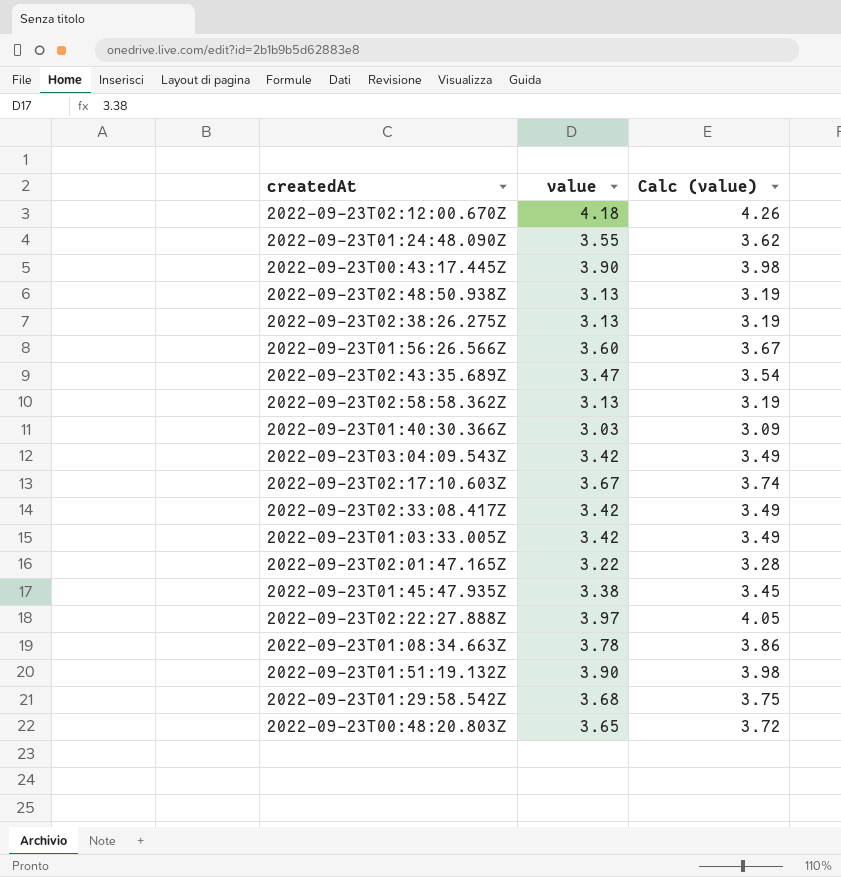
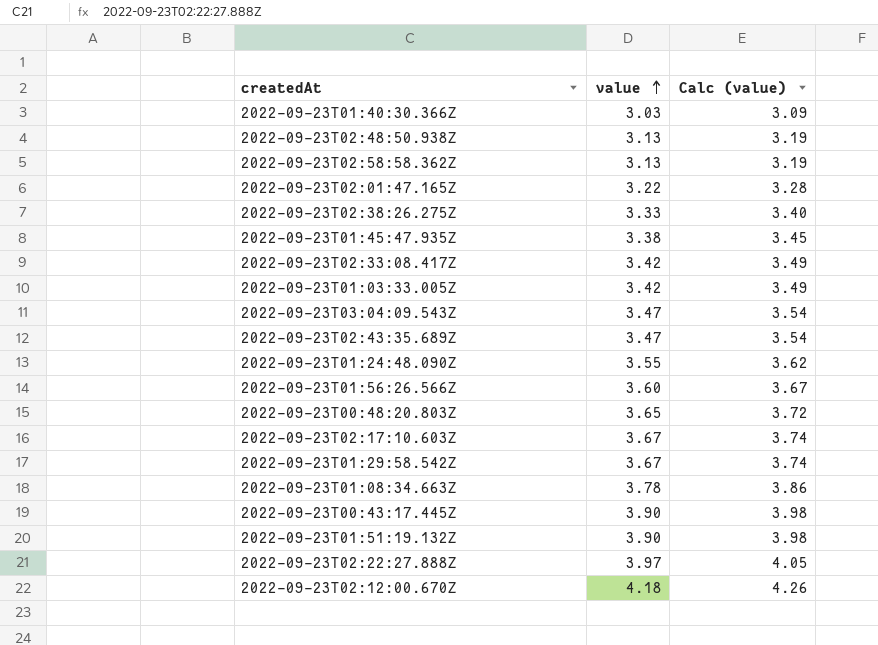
row order: none -> value ascending
2022-09-23T02:38:26.275Z | value: 3.13 -> 3.33
2022-09-23T02:38:26.275Z | Calc (value): 3.19 -> 3.40
2022-09-23T03:04:09.543Z | value: 3.42 -> 3.47
2022-09-23T03:04:09.543Z | Calc (value): 3.49 -> 3.54
2022-09-23T01:29:58.542Z | value: 3.68 -> 3.67
2022-09-23T01:29:58.542Z | Calc (value): 3.75 -> 3.74

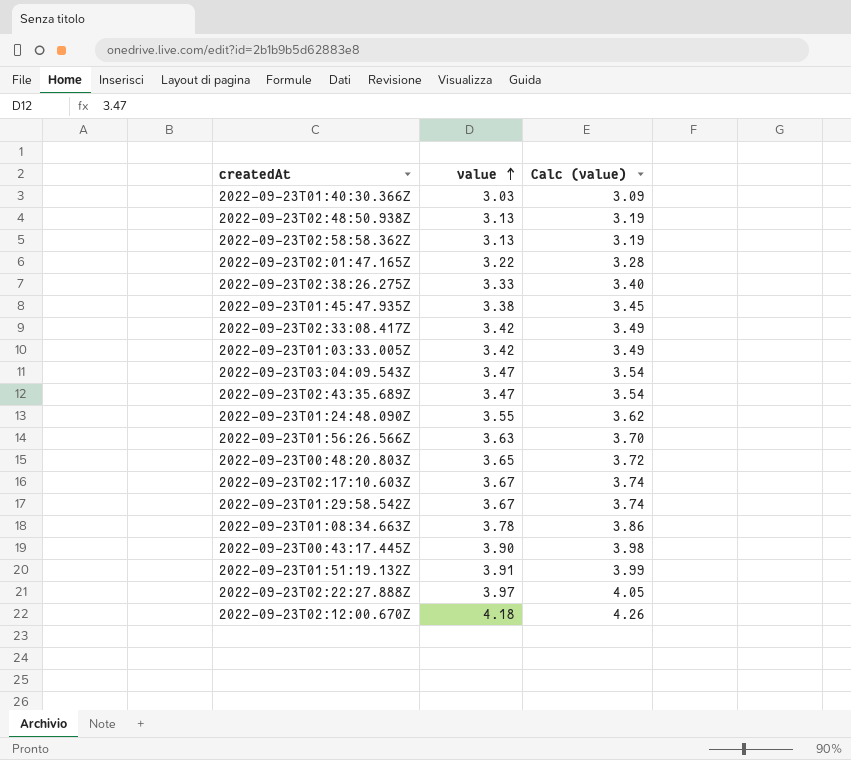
2022-09-23T01:56:26.566Z | value: 3.60 -> 3.63
2022-09-23T01:56:26.566Z | Calc (value): 3.67 -> 3.70
2022-09-23T01:51:19.132Z | value: 3.90 -> 3.91
2022-09-23T01:51:19.132Z | Calc (value): 3.98 -> 3.99

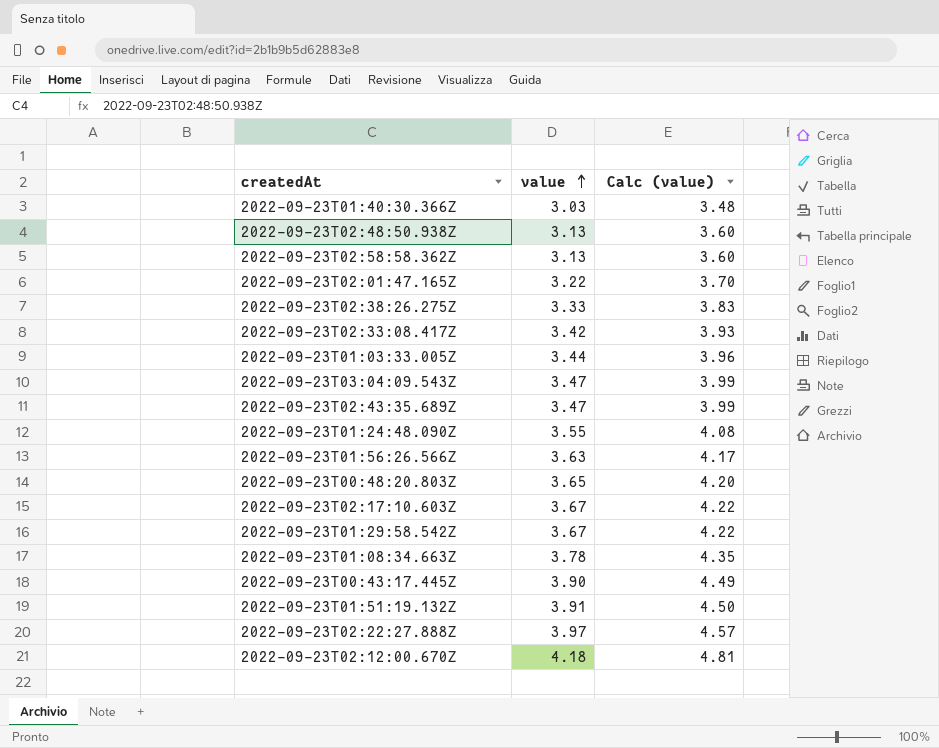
column Calc (value) | formula: [value] * 1.02 -> [value] * 1.15
row 2022-09-23T01:45:47.935Z: 3.38 | 3.45 -> none
2022-09-23T01:03:33.005Z | value: 3.42 -> 3.44

